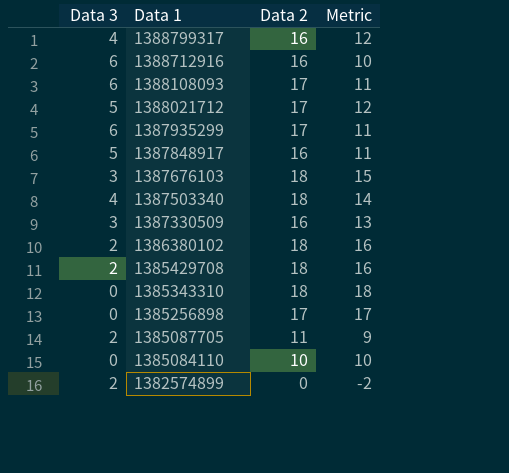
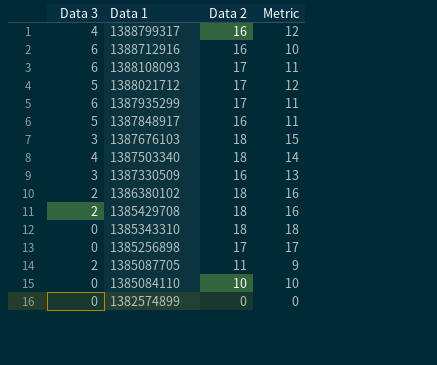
1382574899 | Data 3: 2 -> 0
1382574899 | Metric: -2 -> 0

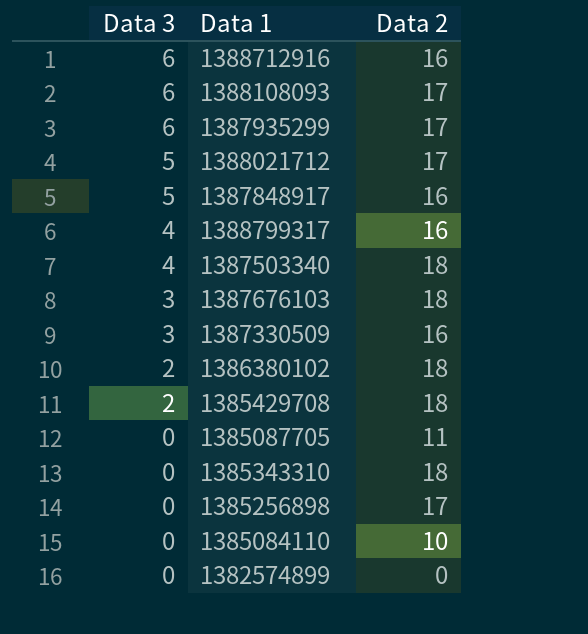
row order: Data 1 descending -> Data 3 descending
column Metric | formula: [Data 2] - [Data 3] -> none
1385087705 | Data 3: 2 -> 0

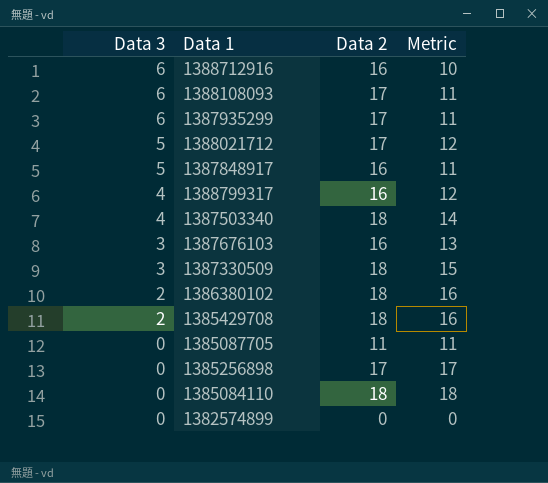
column Metric | formula: none -> [Data 2] - [Data 3]
row 1385343310: 0 | 18 -> none
1387676103 | Data 2: 18 -> 16
1387330509 | Data 2: 16 -> 18
1385084110 | Data 2: 10 -> 18

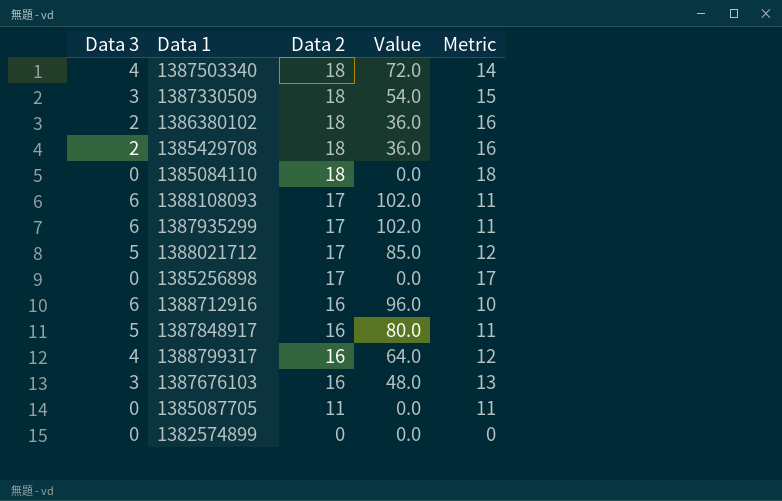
row order: Data 3 descending -> Data 2 descending
column Value | formula: none -> [Data 3] * [Data 2]

